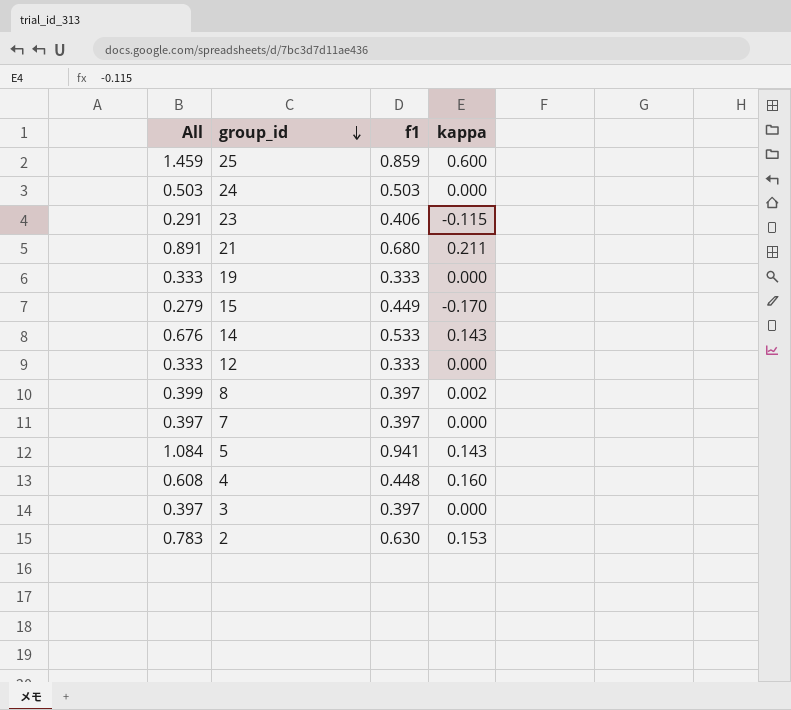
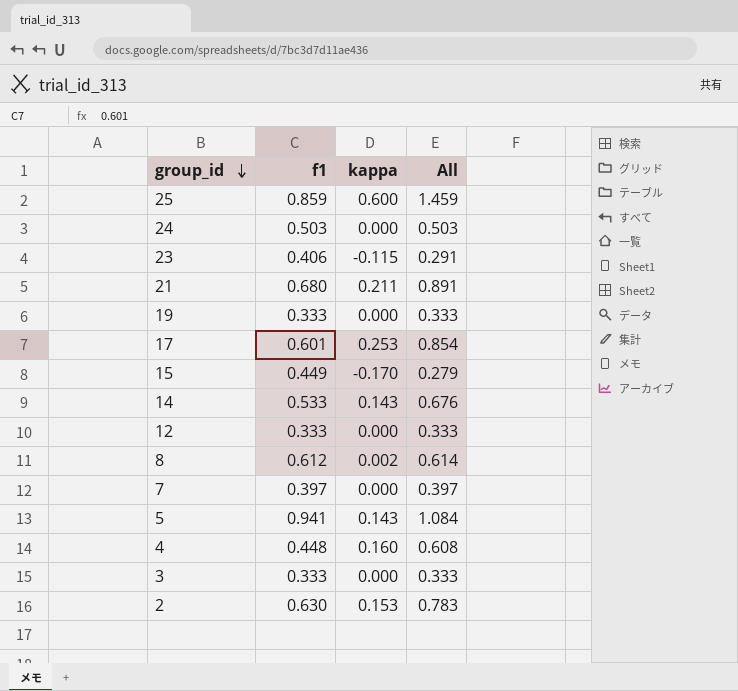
column All | position: 1 -> 4
row 17: none -> 0.601 | 0.253 | 0.854
8 | f1: 0.397 -> 0.612
8 | All: 0.399 -> 0.614
3 | f1: 0.397 -> 0.333
3 | All: 0.397 -> 0.333

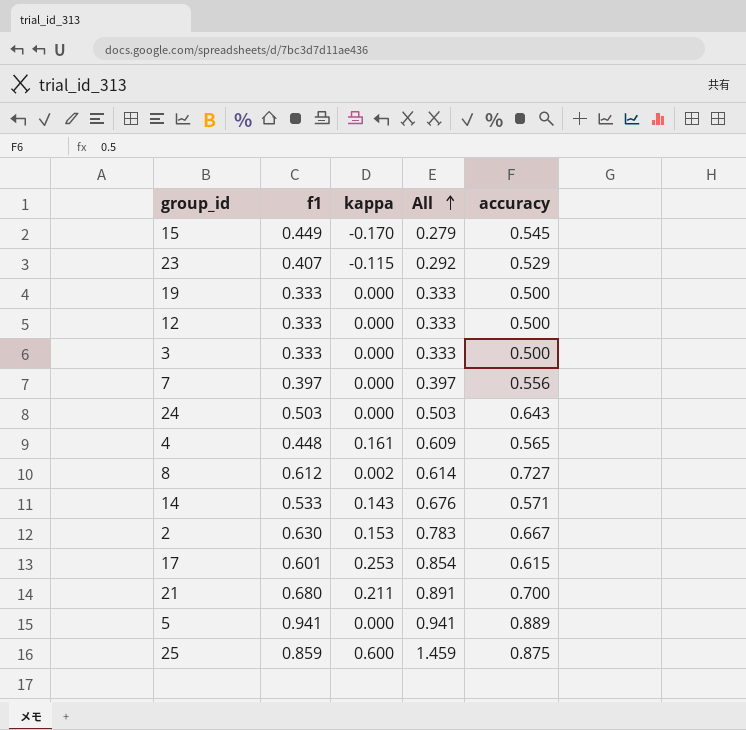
row order: group_id descending -> All ascending
column accuracy | position: none -> 5
23 | f1: 0.406 -> 0.407
23 | All: 0.291 -> 0.292
4 | kappa: 0.160 -> 0.161
4 | All: 0.608 -> 0.609
5 | kappa: 0.143 -> 0.000
5 | All: 1.084 -> 0.941

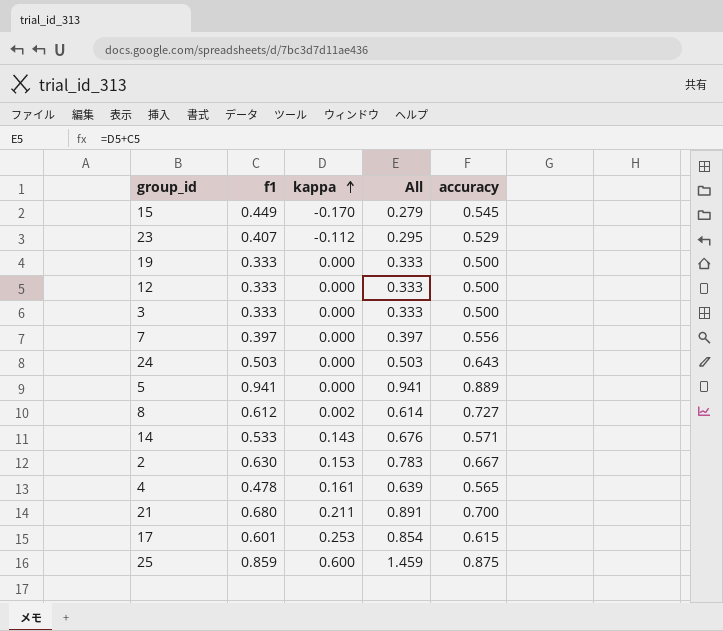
row order: All ascending -> kappa ascending
23 | kappa: -0.115 -> -0.112
23 | All: 0.292 -> 0.295
4 | f1: 0.448 -> 0.478
4 | All: 0.609 -> 0.639

